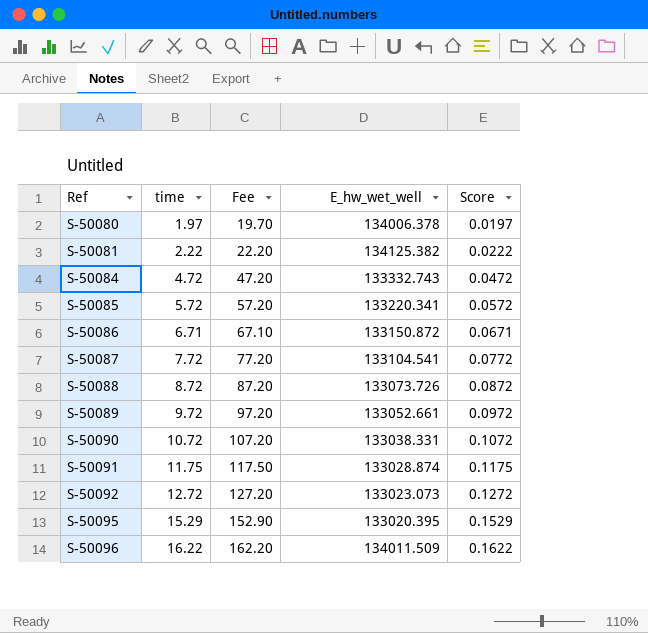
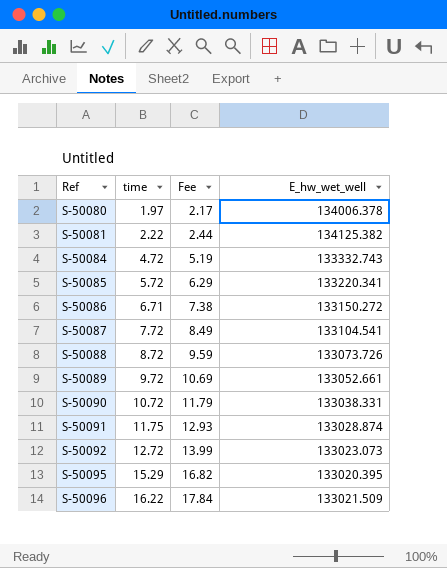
column Score | formula: [time] * 0.01 -> none
column Fee | formula: [time] * 10 -> [time] * 1.1
S-50086 | E_hw_wet_well: 133150.872 -> 133150.272
S-50096 | E_hw_wet_well: 134011.509 -> 133021.509

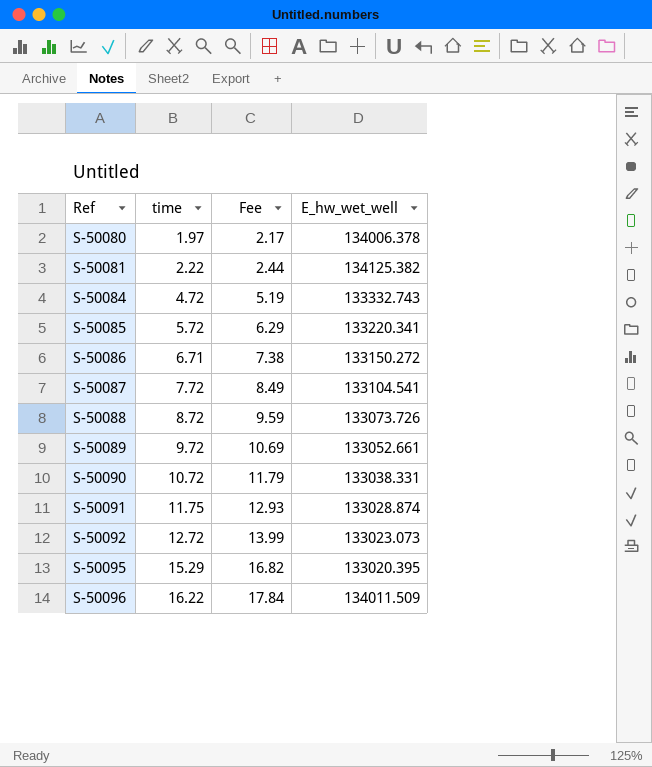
S-50096 | E_hw_wet_well: 133021.509 -> 134011.509

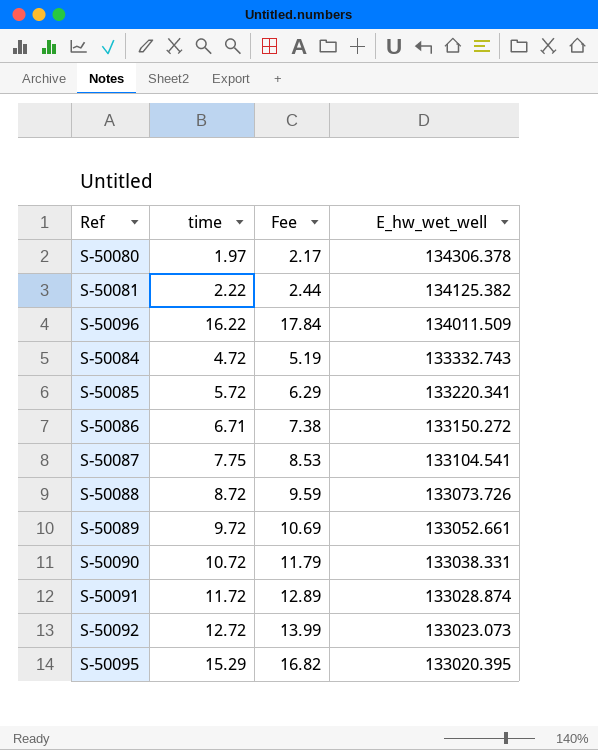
row order: Ref ascending -> E_hw_wet_well descending
S-50080 | E_hw_wet_well: 134006.378 -> 134306.378
S-50087 | time: 7.72 -> 7.75
S-50087 | Fee: 8.49 -> 8.53
S-50091 | time: 11.75 -> 11.72
S-50091 | Fee: 12.93 -> 12.89

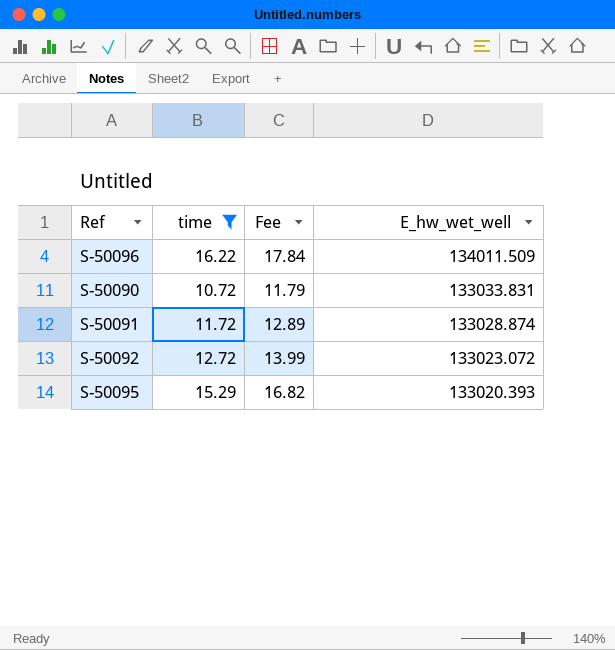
filter: none -> time >= 10.72
S-50090 | E_hw_wet_well: 133038.331 -> 133033.831
S-50092 | E_hw_wet_well: 133023.073 -> 133023.072
S-50095 | E_hw_wet_well: 133020.395 -> 133020.393

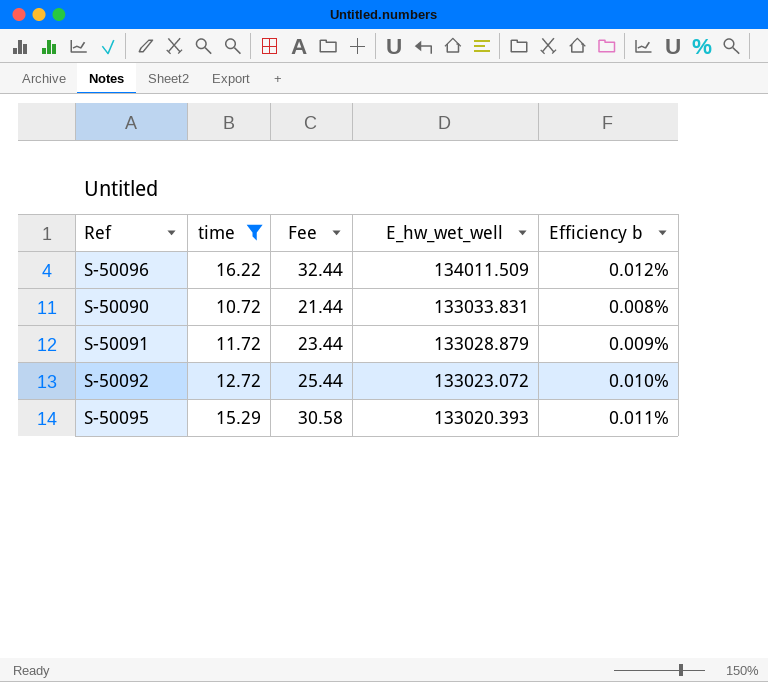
column Fee | formula: [time] * 1.1 -> [time] * 2
column Efficiency b | formula: none -> [time] / [E_hw_wet_well]
S-50091 | E_hw_wet_well: 133028.874 -> 133028.879

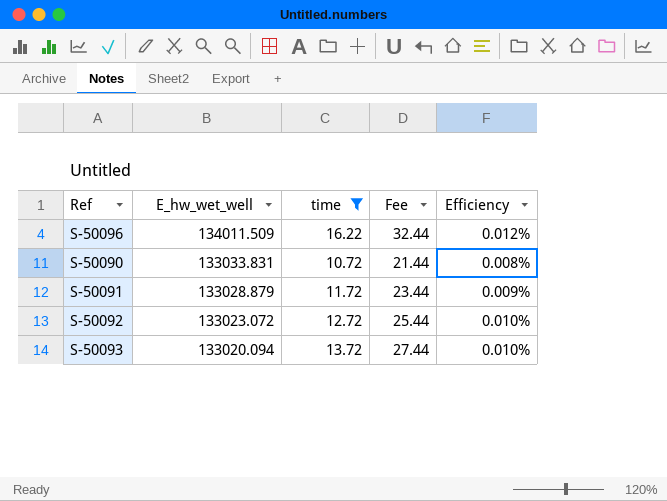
column E_hw_wet_well | position: 4 -> 2
column name: Efficiency b -> Efficiency
row S-50095: 15.29 | 30.58 | 133020.393 | 0.011% -> none
row S-50093: none -> 133020.094 | 13.72 | 27.44 | 0.010%

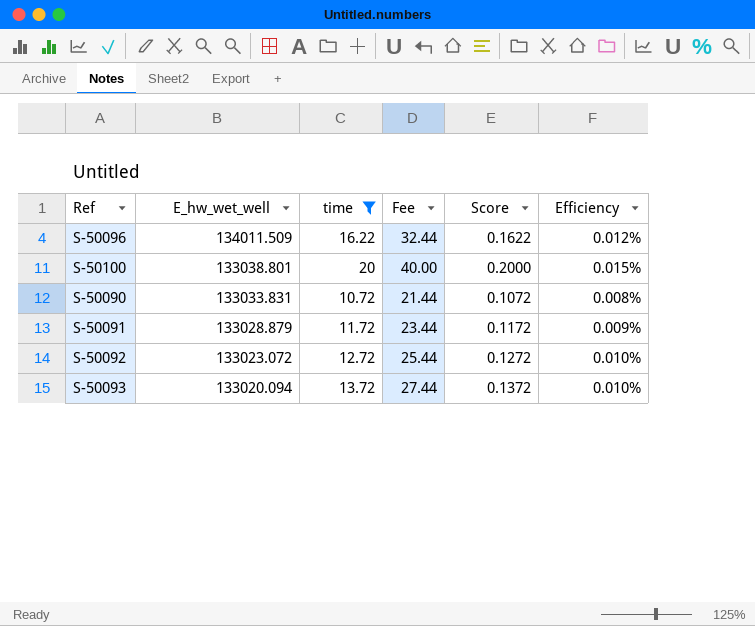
column Score | formula: none -> [time] * 0.01
row S-50100: none -> 133038.801 | 20 | 40.00 | 0.2000 | 0.015%

